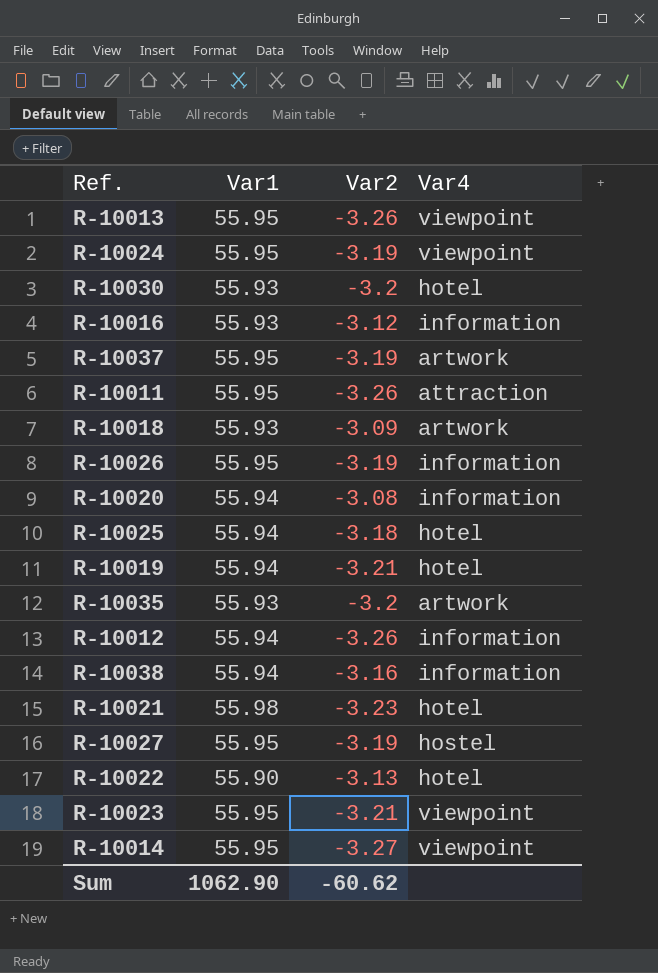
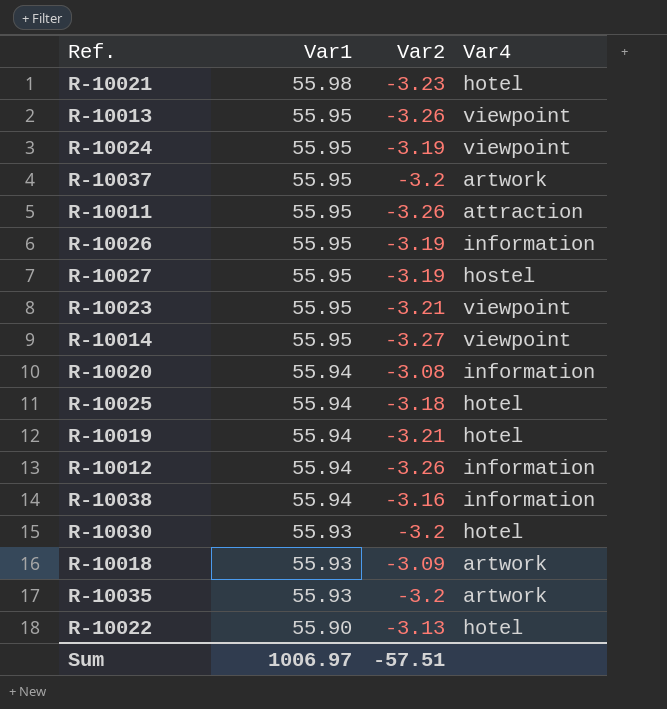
row order: none -> Var1 descending
row R-10016: 55.93 | -3.12 | information -> none
R-10037 | Var2: -3.19 -> -3.2
Sum | Var1: 1062.90 -> 1006.97
Sum | Var2: -60.62 -> -57.51

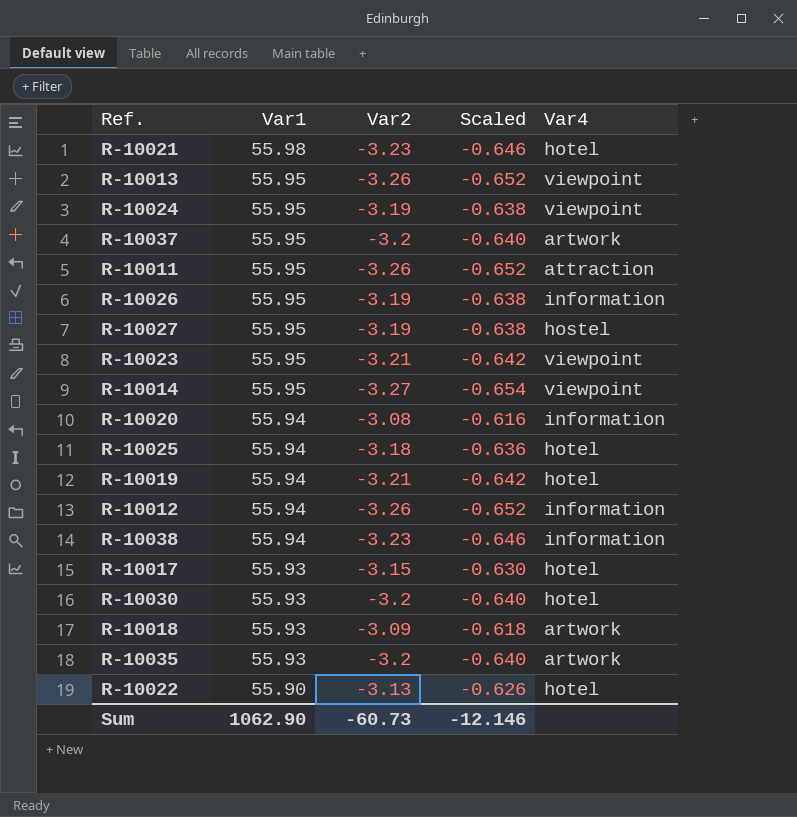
column Scaled | formula: none -> [Var2] * 0.2
R-10038 | Var2: -3.16 -> -3.23
row R-10017: none -> 55.93 | -3.15 | -0.630 | hotel
Sum | Var1: 1006.97 -> 1062.90
Sum | Var2: -57.51 -> -60.73

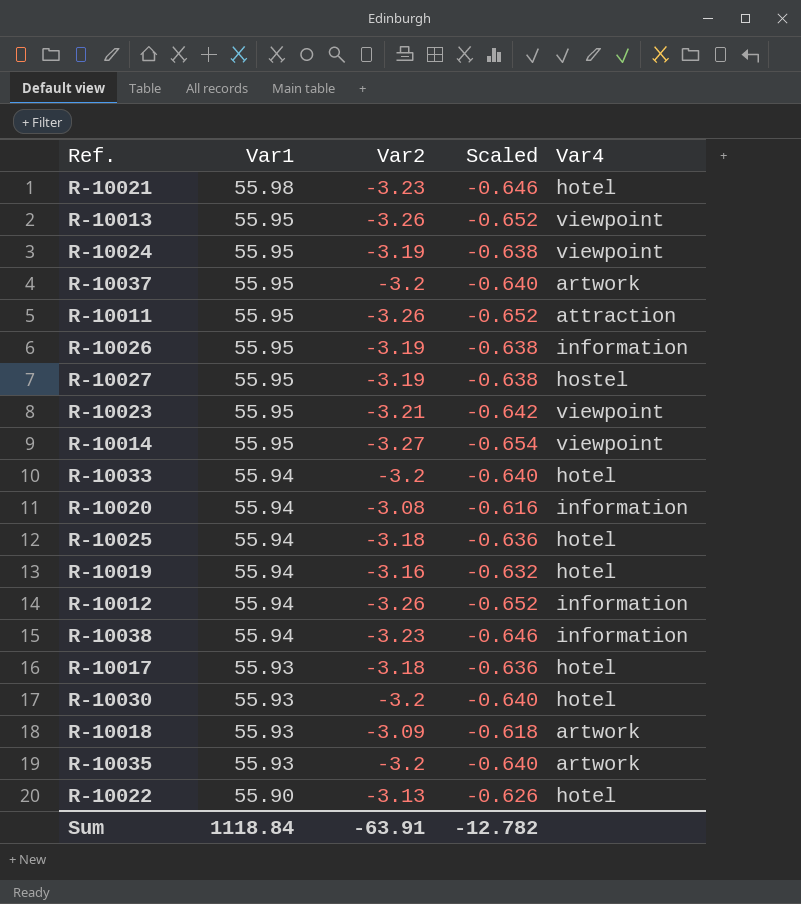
row R-10033: none -> 55.94 | -3.2 | -0.640 | hotel
R-10019 | Var2: -3.21 -> -3.16
R-10019 | Scaled: -0.642 -> -0.632
R-10017 | Var2: -3.15 -> -3.18
R-10017 | Scaled: -0.630 -> -0.636
Sum | Var1: 1062.90 -> 1118.84
Sum | Var2: -60.73 -> -63.91
Sum | Scaled: -12.146 -> -12.782

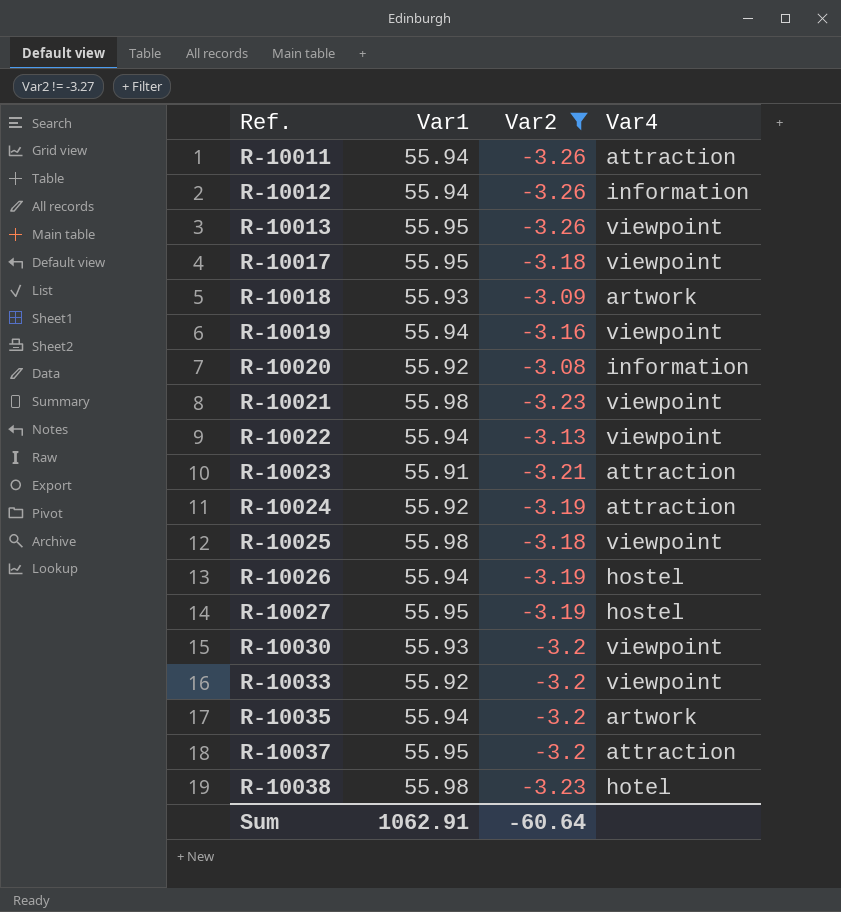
filter: none -> Var2 != -3.27
row order: Var1 descending -> Ref. ascending
column Scaled | formula: [Var2] * 0.2 -> none
R-10011 | Var1: 55.95 -> 55.94
R-10017 | Var1: 55.93 -> 55.95
R-10017 | Var4: hotel -> viewpoint
R-10019 | Var4: hotel -> viewpoint
R-10020 | Var1: 55.94 -> 55.92
R-10021 | Var4: hotel -> viewpoint
R-10022 | Var1: 55.90 -> 55.94
R-10022 | Var4: hotel -> viewpoint
R-10023 | Var1: 55.95 -> 55.91
R-10023 | Var4: viewpoint -> attraction
R-10024 | Var1: 55.95 -> 55.92
R-10024 | Var4: viewpoint -> attraction
R-10025 | Var1: 55.94 -> 55.98
R-10025 | Var4: hotel -> viewpoint
R-10026 | Var1: 55.95 -> 55.94
R-10026 | Var4: information -> hostel
R-10030 | Var4: hotel -> viewpoint
R-10033 | Var1: 55.94 -> 55.92
R-10033 | Var4: hotel -> viewpoint
R-10035 | Var1: 55.93 -> 55.94
R-10037 | Var4: artwork -> attraction
R-10038 | Var1: 55.94 -> 55.98
R-10038 | Var4: information -> hotel
Sum | Var1: 1118.84 -> 1062.91
Sum | Var2: -63.91 -> -60.64

